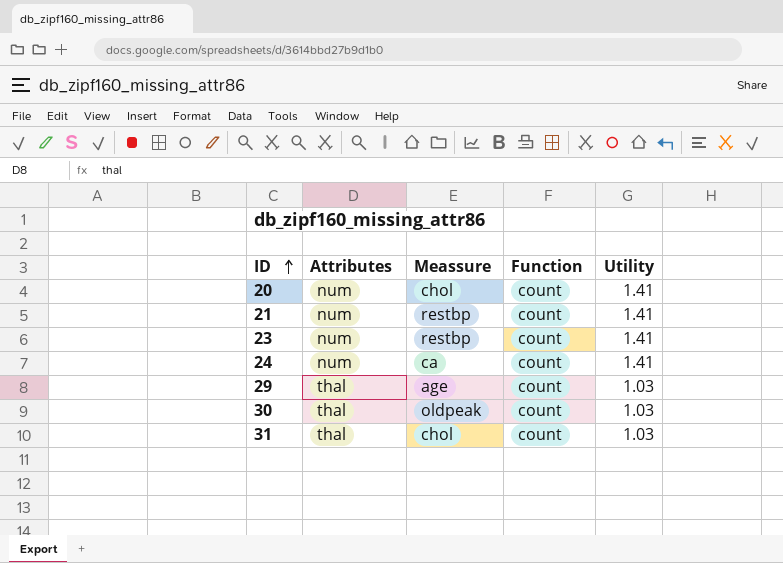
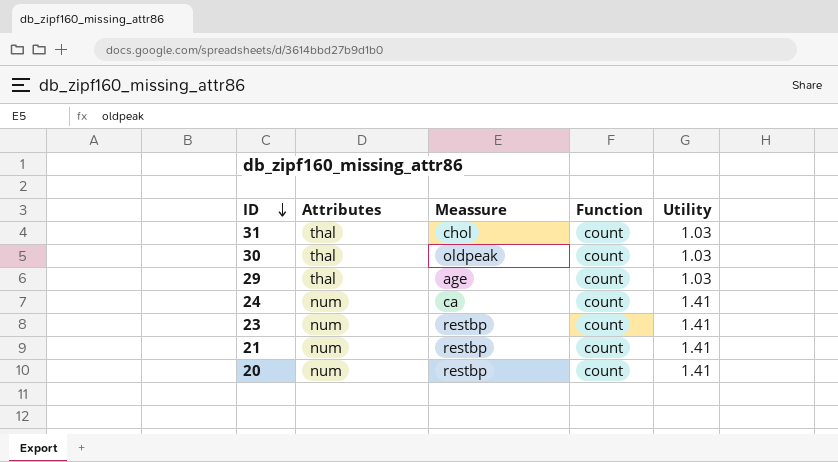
row order: ID ascending -> ID descending
20 | Meassure: chol -> restbp

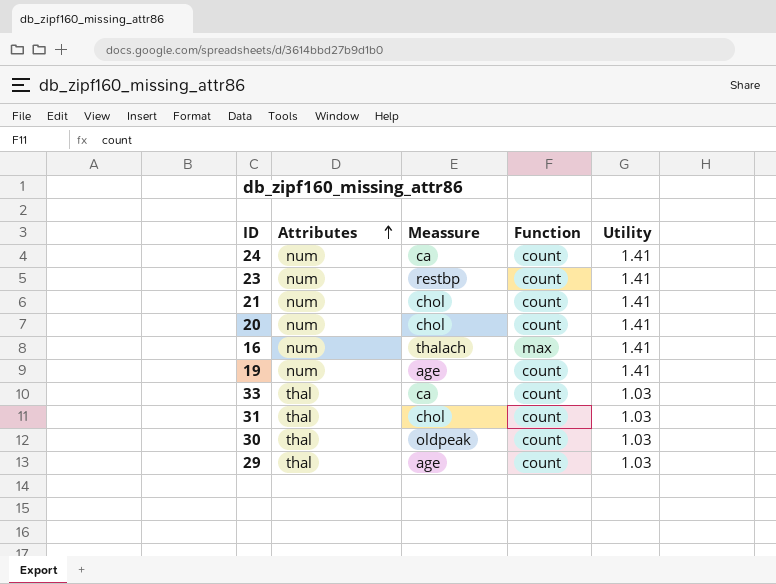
row order: ID descending -> Attributes ascending
21 | Meassure: restbp -> chol
20 | Meassure: restbp -> chol
row 16: none -> num | thalach | max | 1.41
row 19: none -> num | age | count | 1.41
row 33: none -> thal | ca | count | 1.03

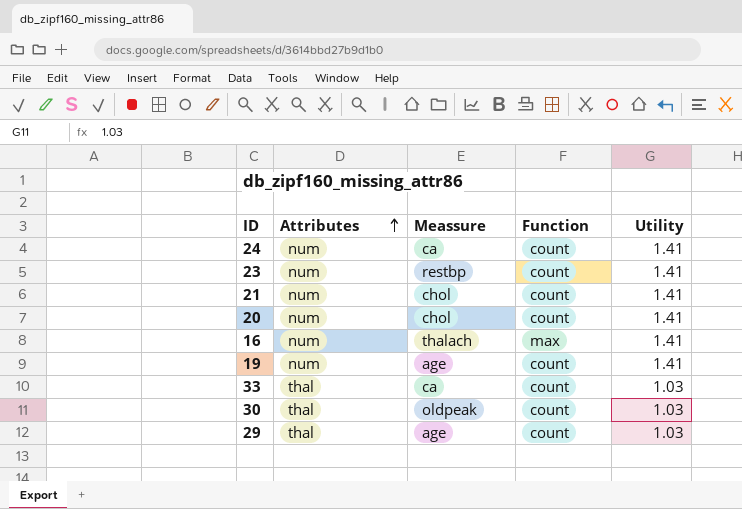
row 31: thal | chol | count | 1.03 -> none

